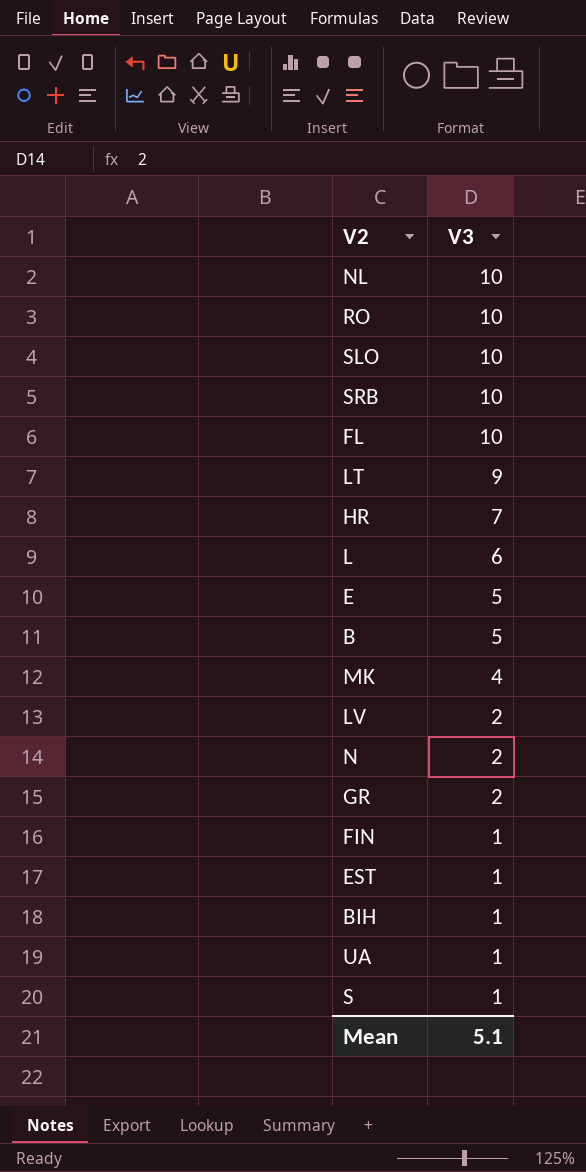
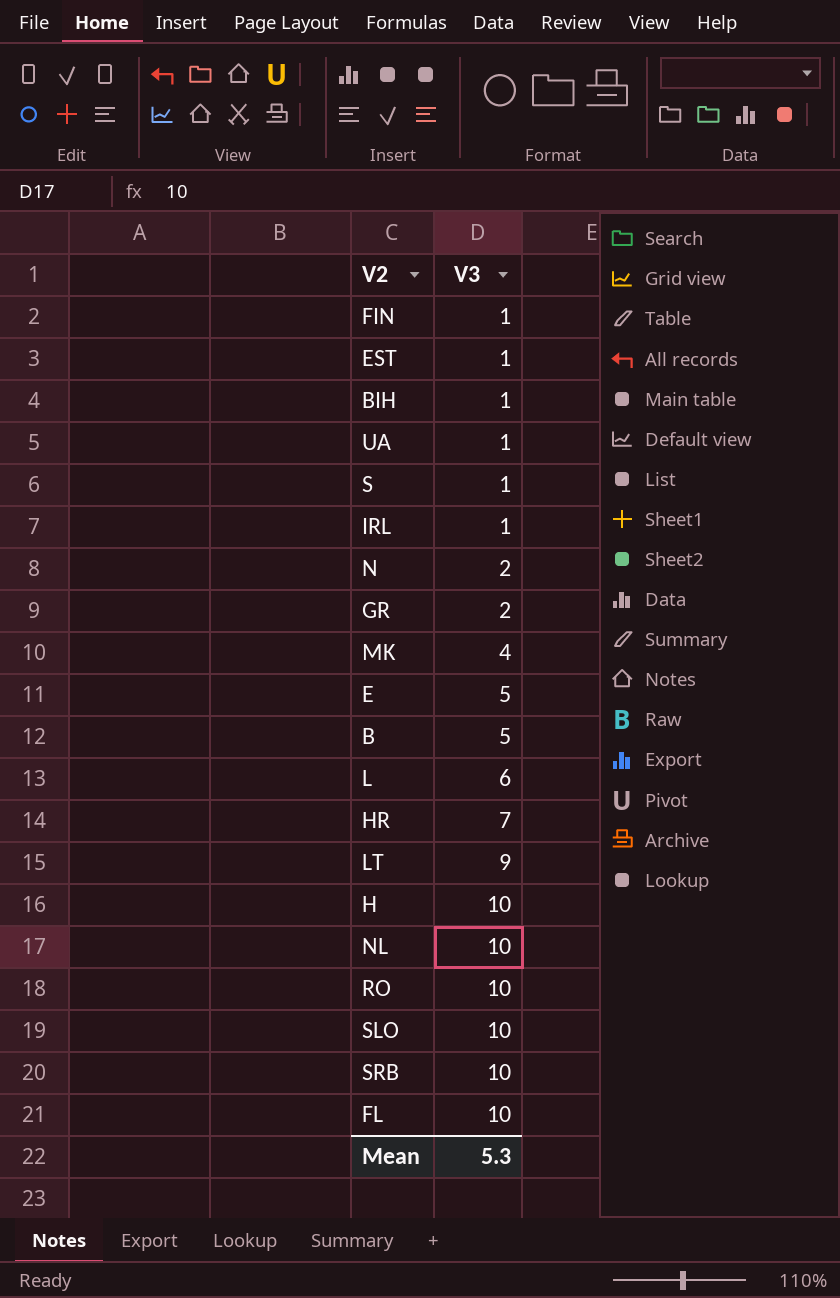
row order: V3 descending -> V3 ascending
row LV: 2 -> none
row IRL: none -> 1
row H: none -> 10
Mean | V3: 5.1 -> 5.3

